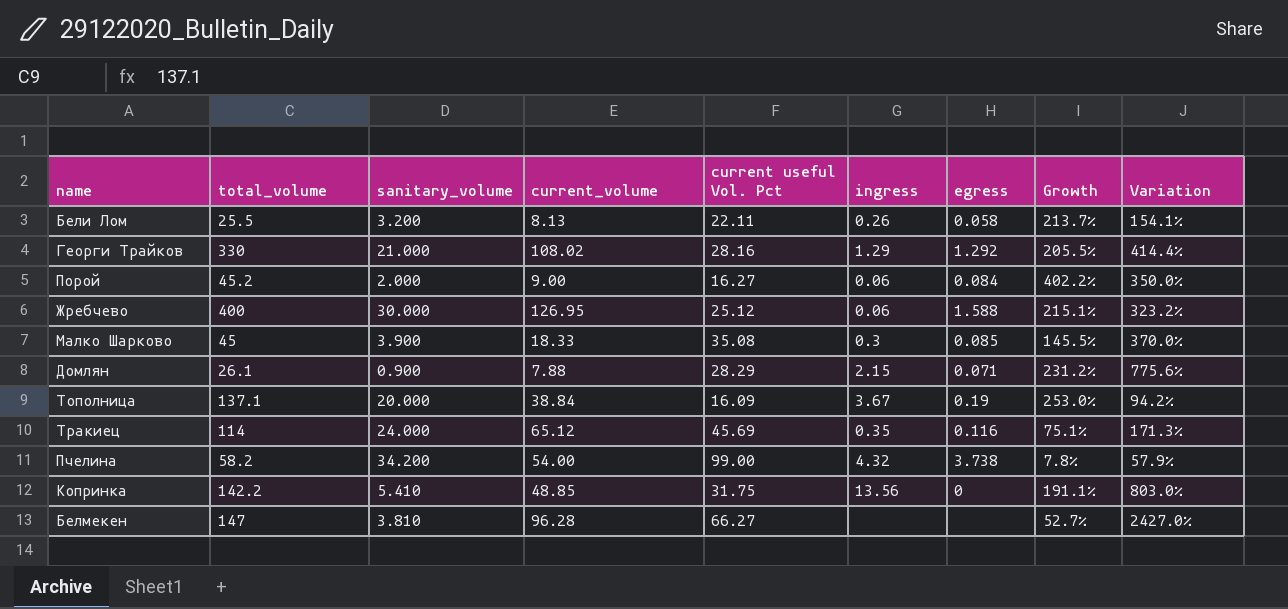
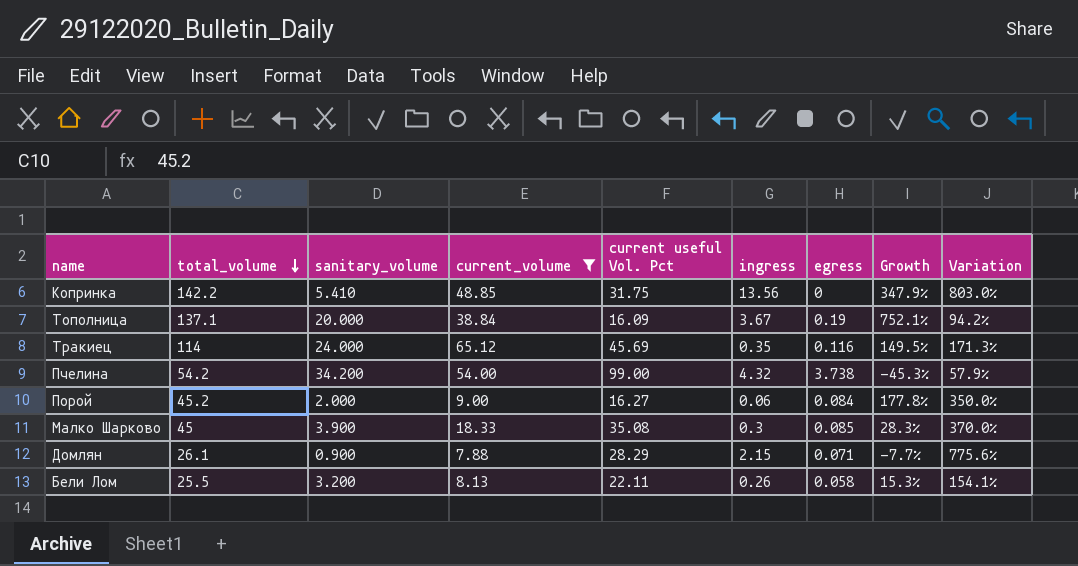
filter: none -> current_volume <= 65.12
row order: none -> total_volume descending
column Growth | formula: ([total_volume] - [current_volume]) / [current_volume] -> ([total_volume] - [current useful Vol. Pct]) / [current useful Vol. Pct]
Пчелина | total_volume: 58.2 -> 54.2

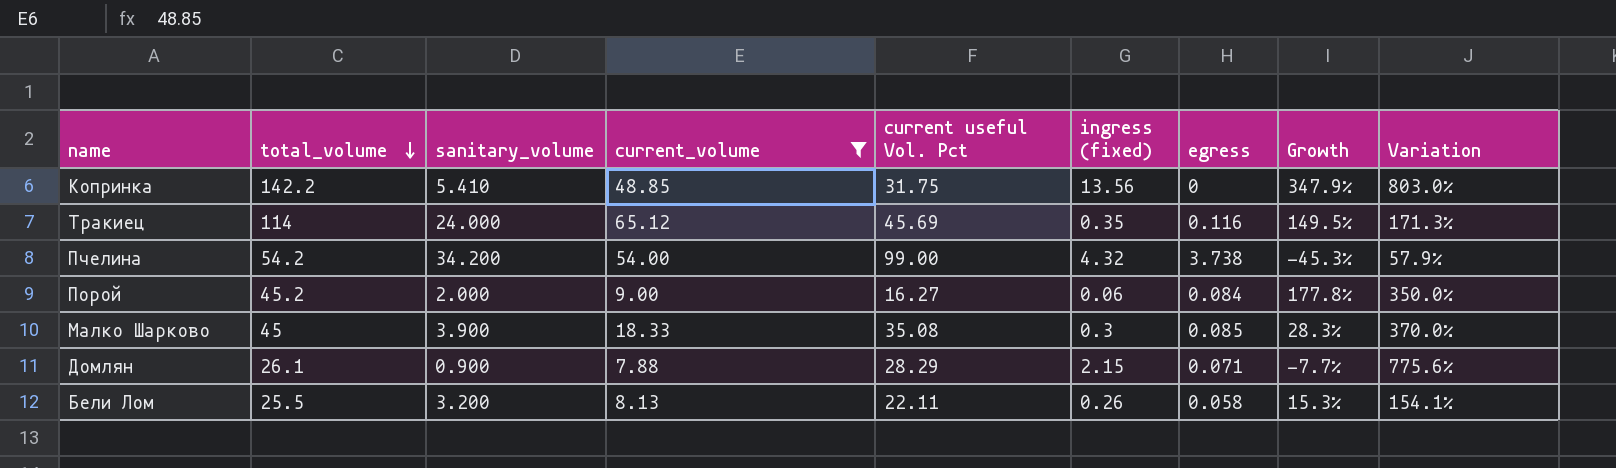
column name: ingress -> ingress (fixed)
row Тополница: 137.1 | 20.000 | 38.84 | 16.09 | 3.67 | 0.19 | 752.1% | 94.2% -> none

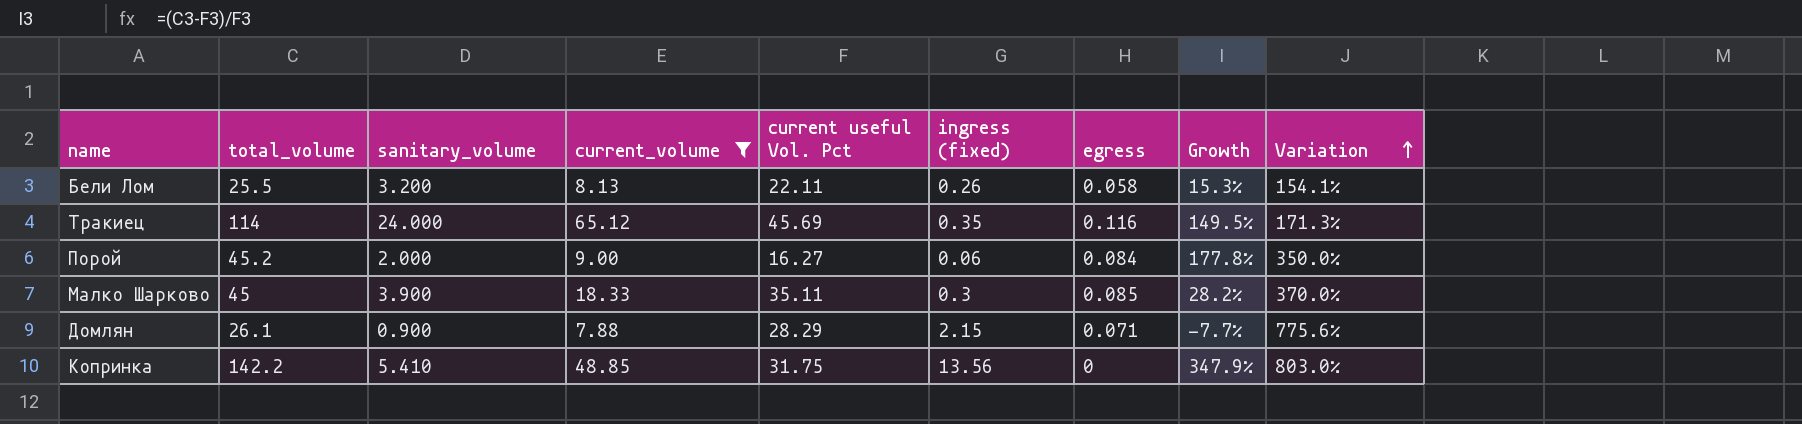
row order: total_volume descending -> Variation ascending
row Пчелина: 54.2 | 34.200 | 54.00 | 99.00 | 4.32 | 3.738 | -45.3% | 57.9% -> none
Малко Шарково | current useful Vol. Pct: 35.08 -> 35.11
Малко Шарково | Growth: 28.3% -> 28.2%

